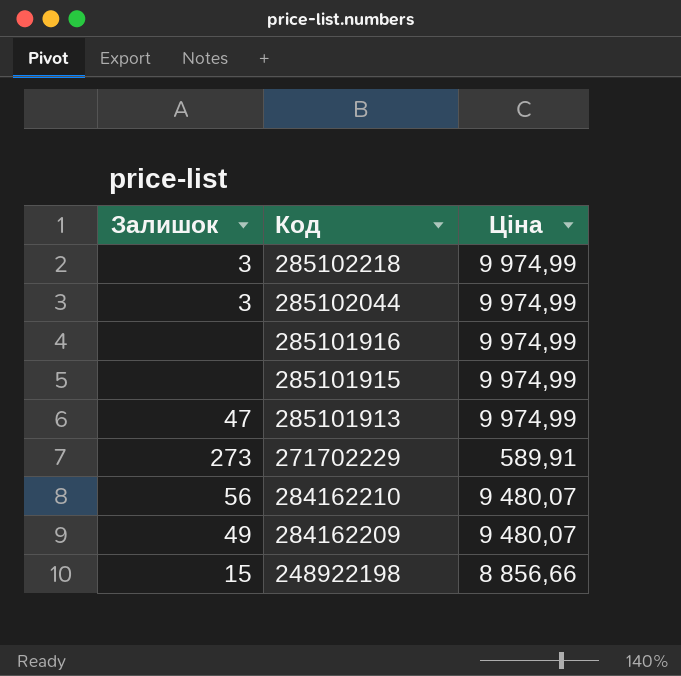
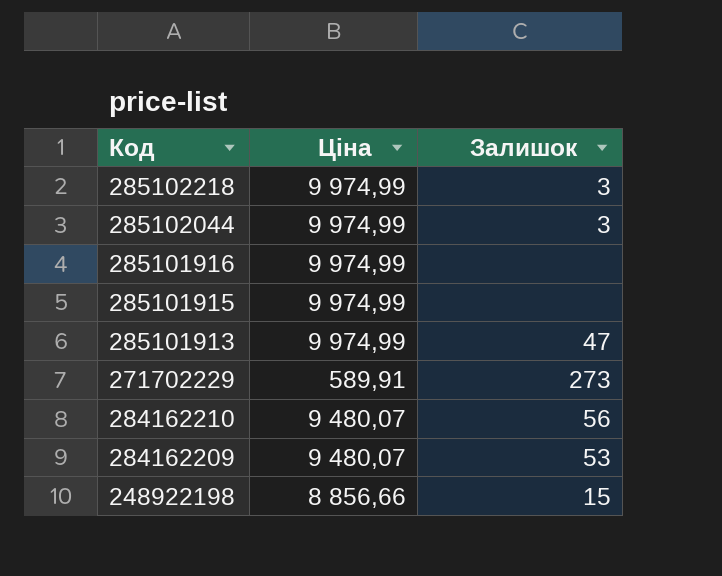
column Залишок | position: 1 -> 3
284162209 | Залишок: 49 -> 53

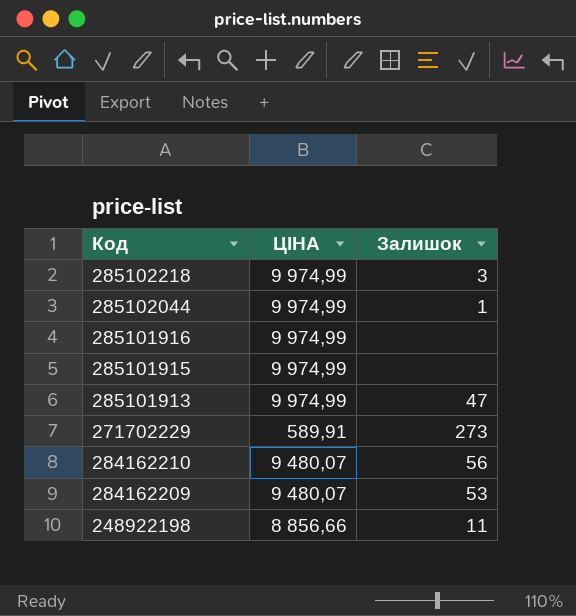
column name: Ціна -> ЦІНА
285102044 | Залишок: 3 -> 1
248922198 | Залишок: 15 -> 11

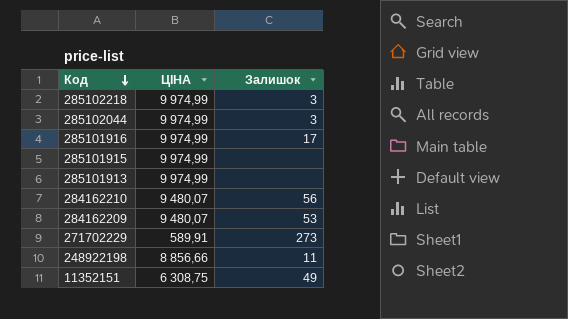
row order: none -> Код descending
285102044 | Залишок: 1 -> 3
285101916 | Залишок: none -> 17
285101913 | Залишок: 47 -> none
row 11352151: none -> 6 308,75 | 49

